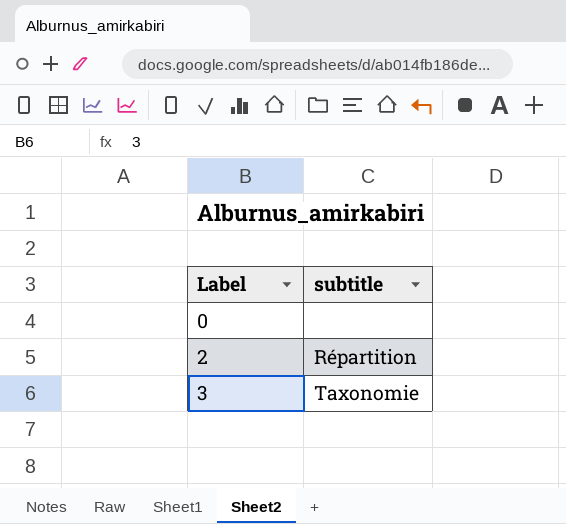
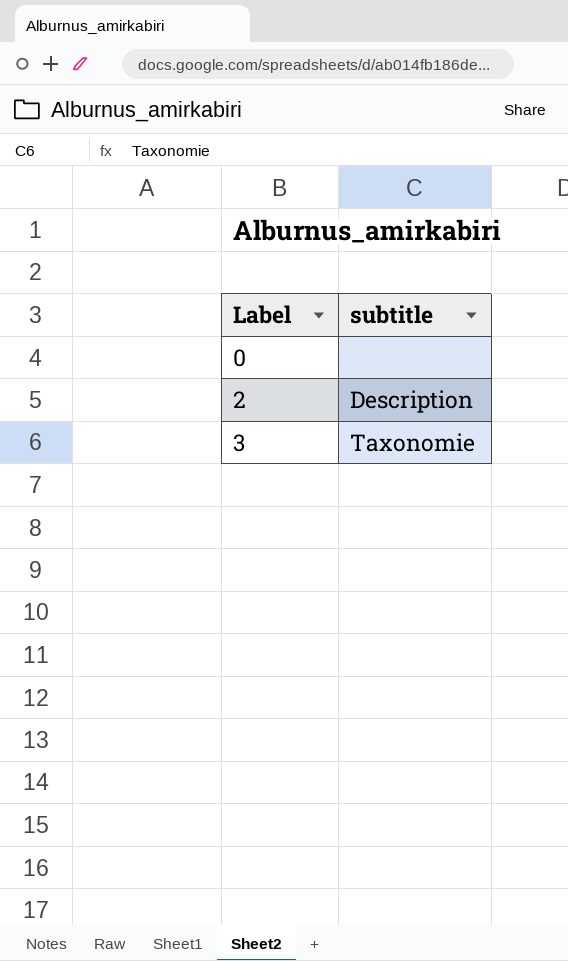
2 | subtitle: Répartition -> Description

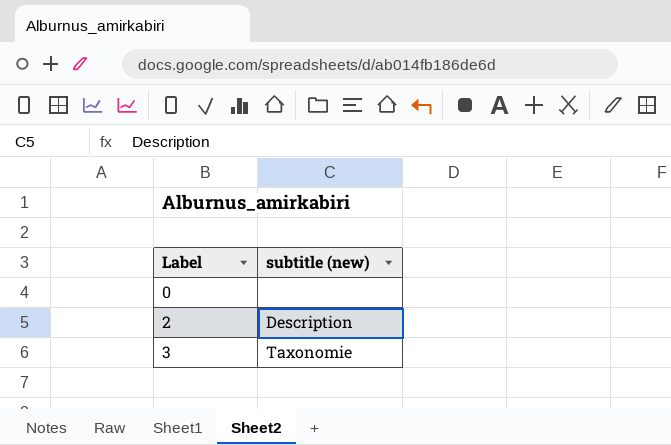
column name: subtitle -> subtitle (new)

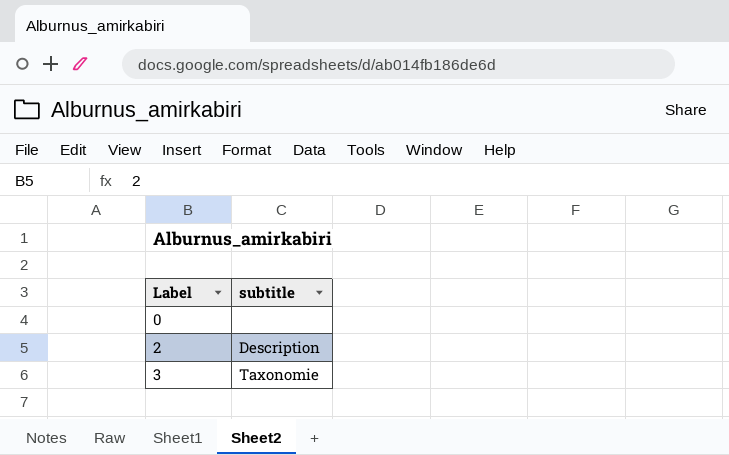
column name: subtitle (new) -> subtitle

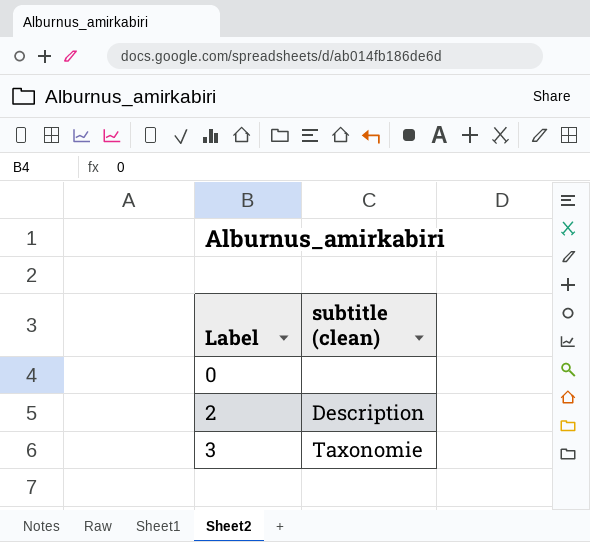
column name: subtitle -> subtitle (clean)

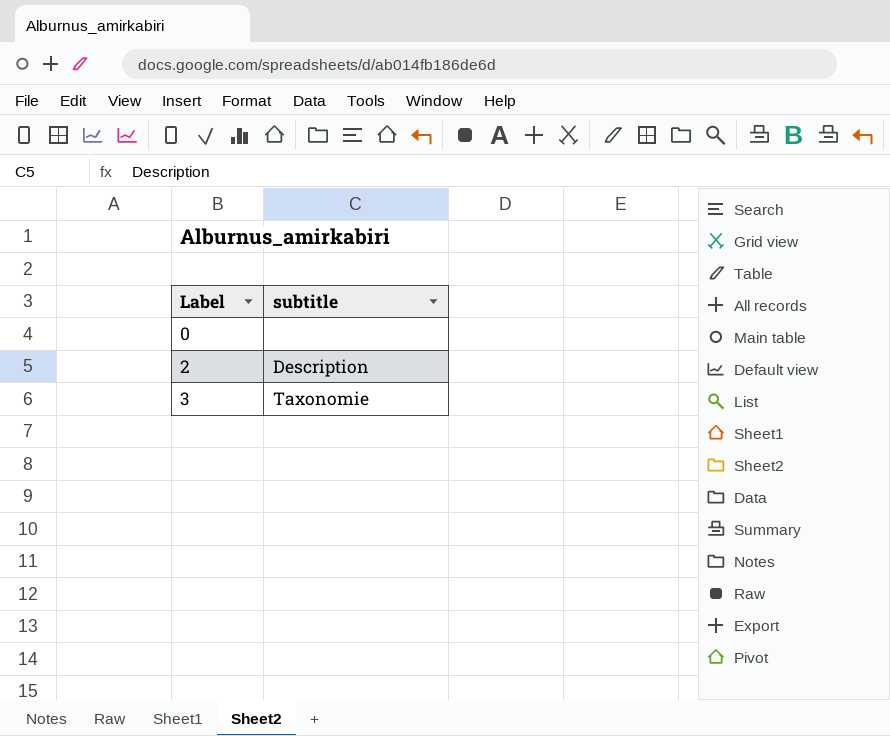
column name: subtitle (clean) -> subtitle

